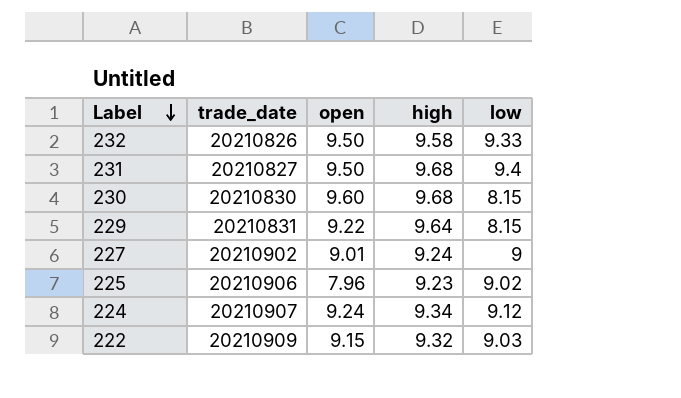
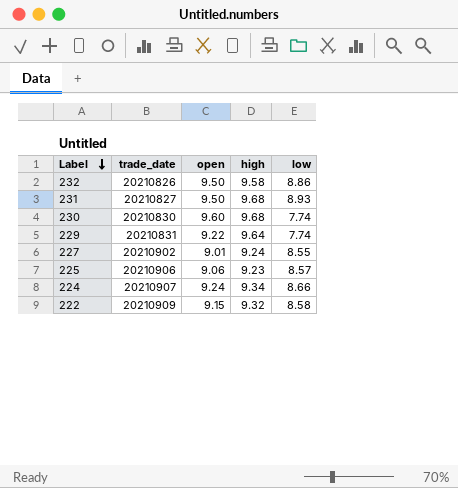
232 | low: 9.33 -> 8.86
231 | low: 9.4 -> 8.93
230 | low: 8.15 -> 7.74
229 | low: 8.15 -> 7.74
227 | low: 9 -> 8.55
225 | open: 7.96 -> 9.06
225 | low: 9.02 -> 8.57
224 | low: 9.12 -> 8.66
222 | low: 9.03 -> 8.58

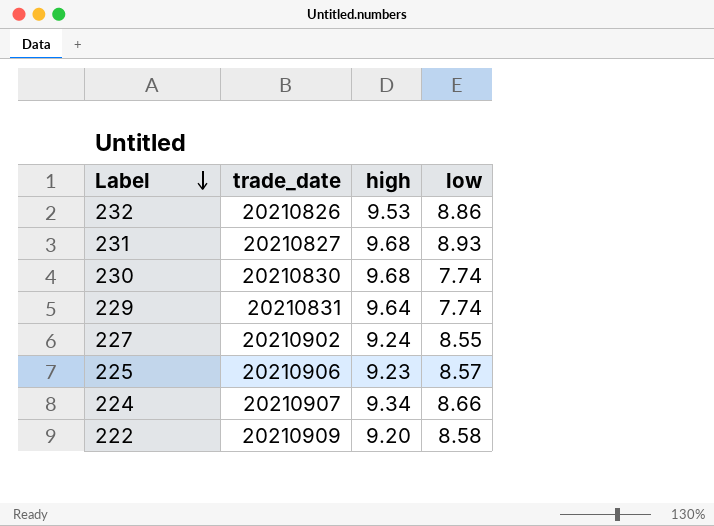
column open | position: 3 -> none
232 | high: 9.58 -> 9.53
222 | high: 9.32 -> 9.20

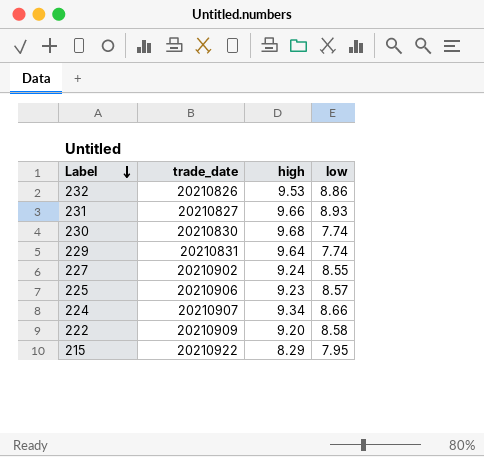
231 | high: 9.68 -> 9.66
row 215: none -> 20210922 | 8.29 | 7.95

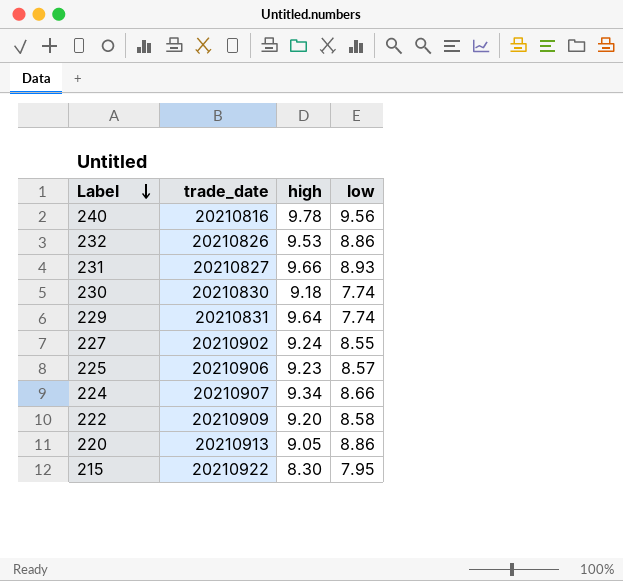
row 240: none -> 20210816 | 9.78 | 9.56
230 | high: 9.68 -> 9.18
row 220: none -> 20210913 | 9.05 | 8.86
215 | high: 8.29 -> 8.30

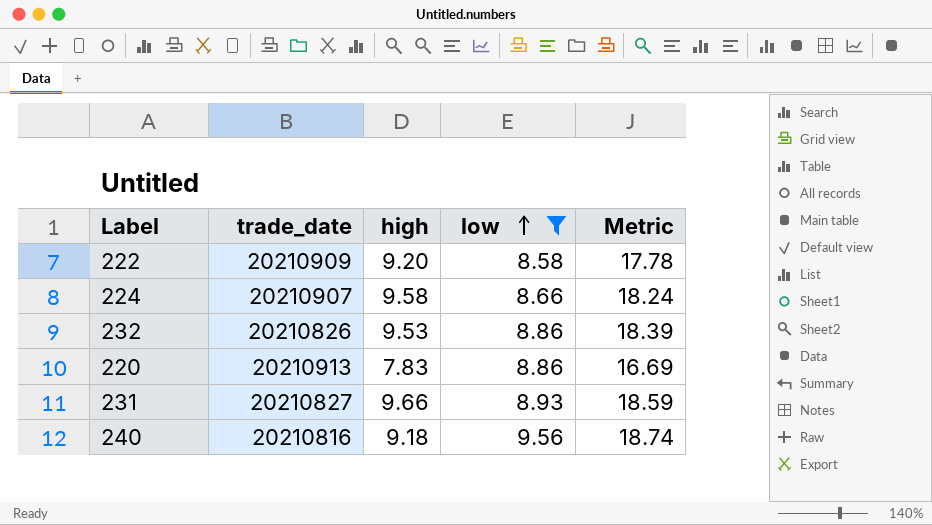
filter: none -> low >= 8.58
row order: Label descending -> low ascending
column Metric | formula: none -> [high] + [low]
224 | high: 9.34 -> 9.58
220 | high: 9.05 -> 7.83
240 | high: 9.78 -> 9.18

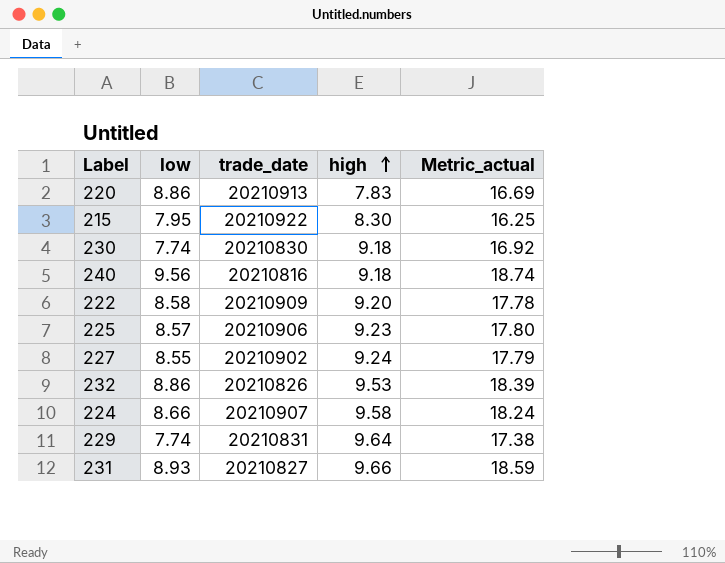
filter: low >= 8.58 -> none
row order: low ascending -> high ascending
column low | position: 4 -> 2
column name: Metric -> Metric_actual

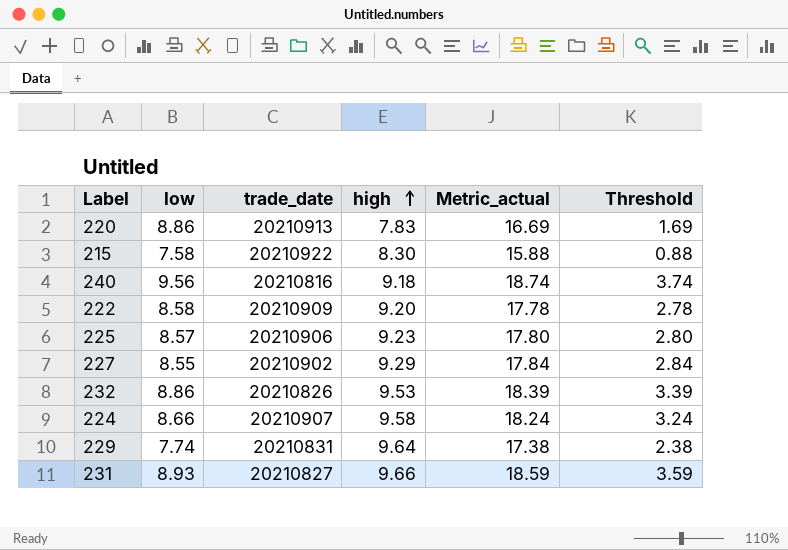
column Threshold | formula: none -> [Metric_actual] - 15
row 230: 7.74 | 20210830 | 9.18 | 16.92 -> none
215 | low: 7.95 -> 7.58
215 | Metric_actual: 16.25 -> 15.88
227 | high: 9.24 -> 9.29
227 | Metric_actual: 17.79 -> 17.84

